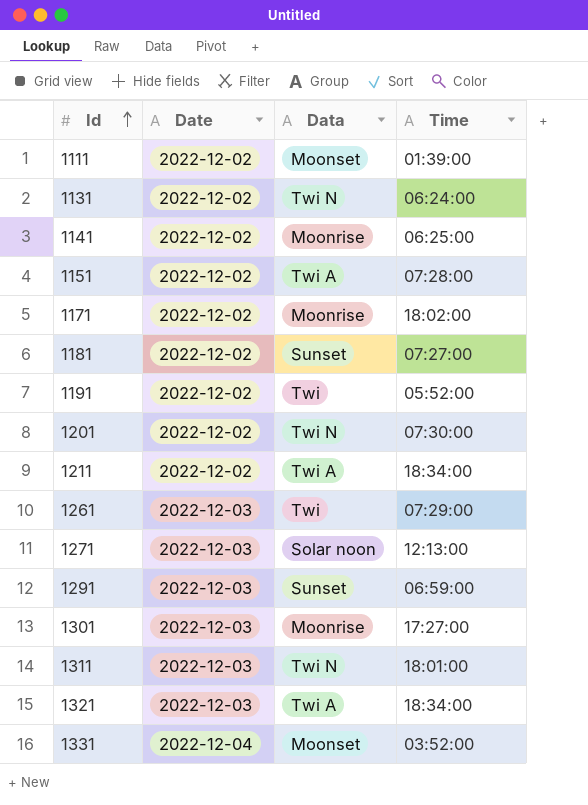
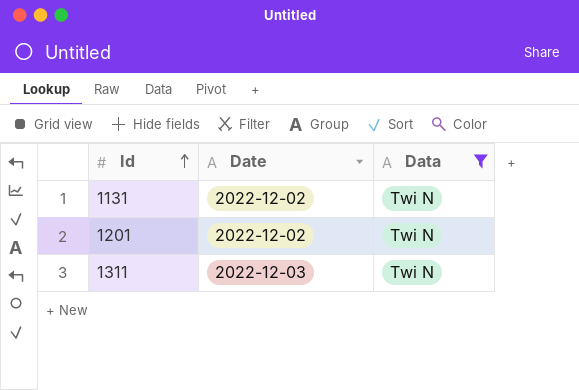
filter: none -> Data = Twi N
column Time | position: 4 -> none

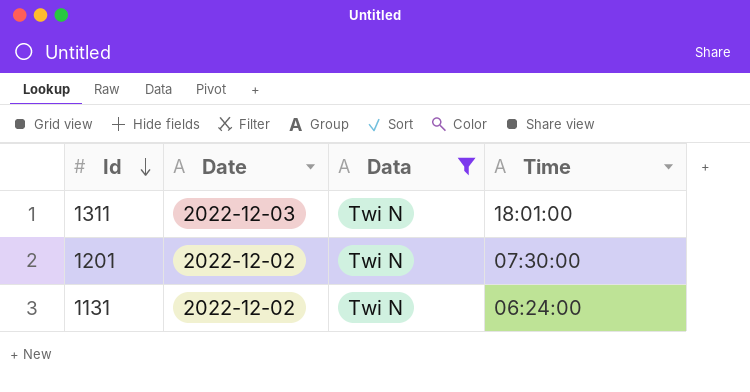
row order: Id ascending -> Id descending
column Time | position: none -> 4

